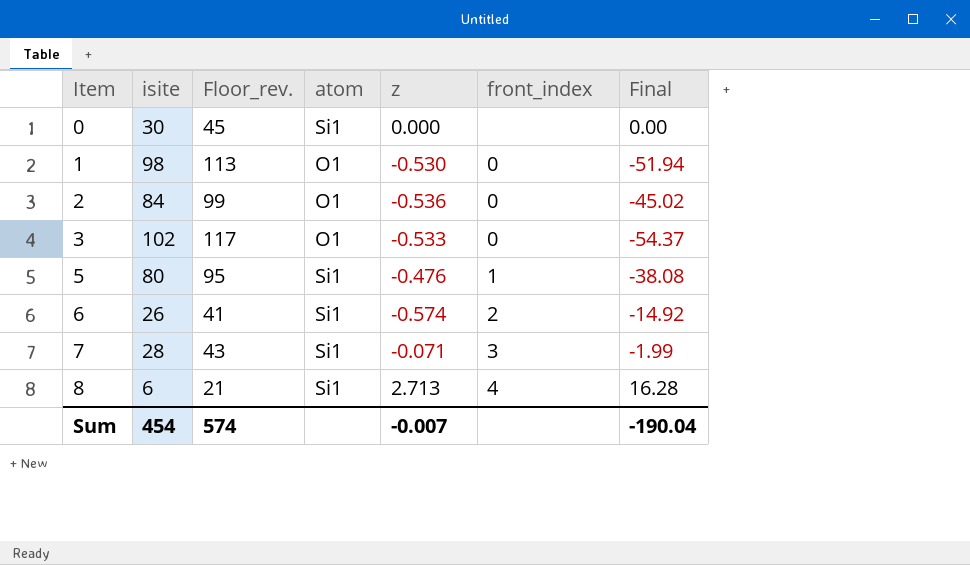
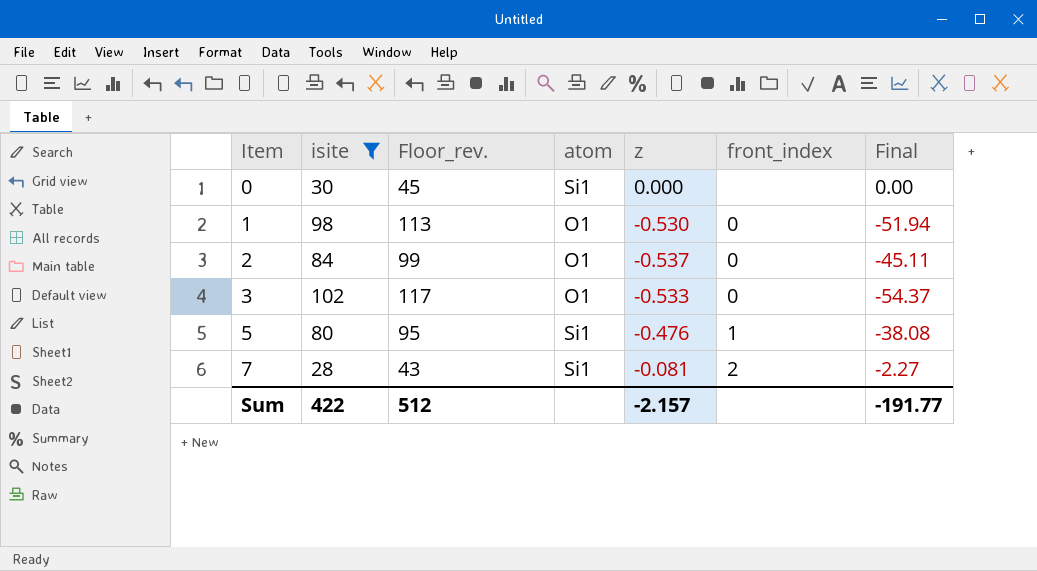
filter: none -> isite >= 28
2 | z: -0.536 -> -0.537
2 | Final: -45.02 -> -45.11
7 | z: -0.071 -> -0.081
7 | front_index: 3 -> 2
7 | Final: -1.99 -> -2.27
Sum | isite: 454 -> 422
Sum | Floor_rev.: 574 -> 512
Sum | z: -0.007 -> -2.157
Sum | Final: -190.04 -> -191.77

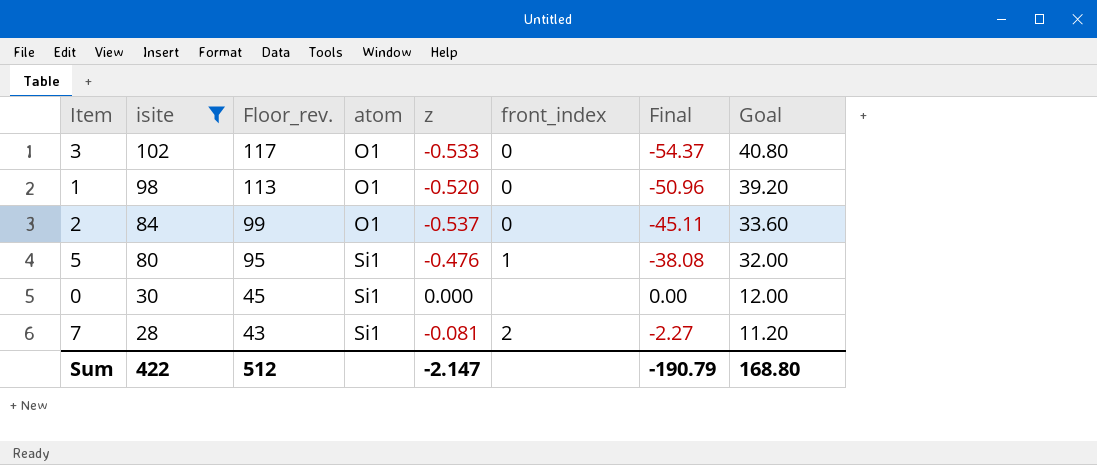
row order: Item ascending -> isite descending
column Goal | formula: none -> [isite] * 0.4
1 | z: -0.530 -> -0.520
1 | Final: -51.94 -> -50.96
Sum | z: -2.157 -> -2.147
Sum | Final: -191.77 -> -190.79

